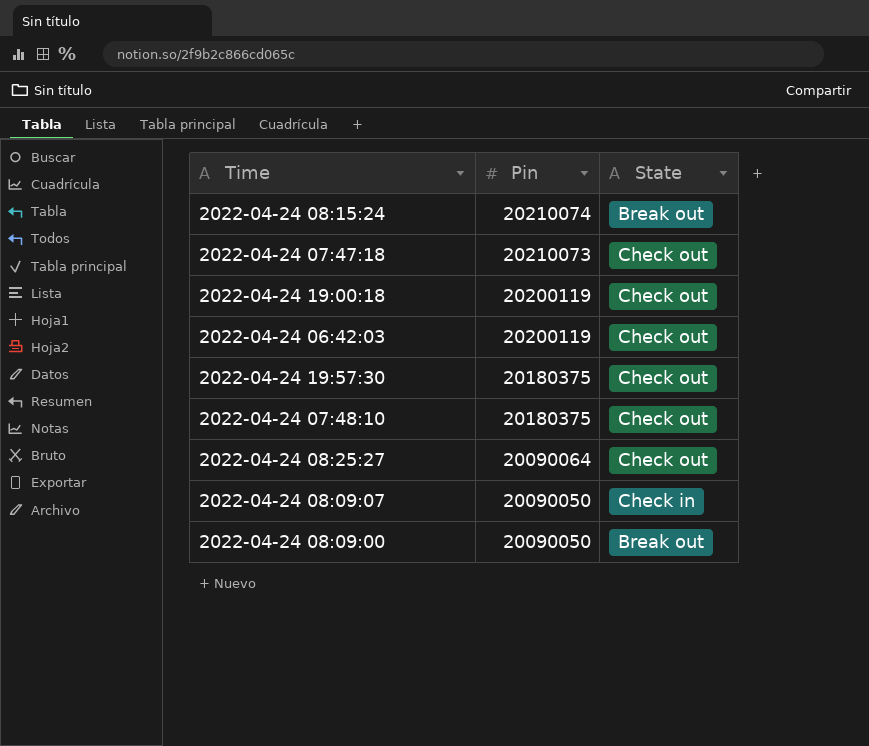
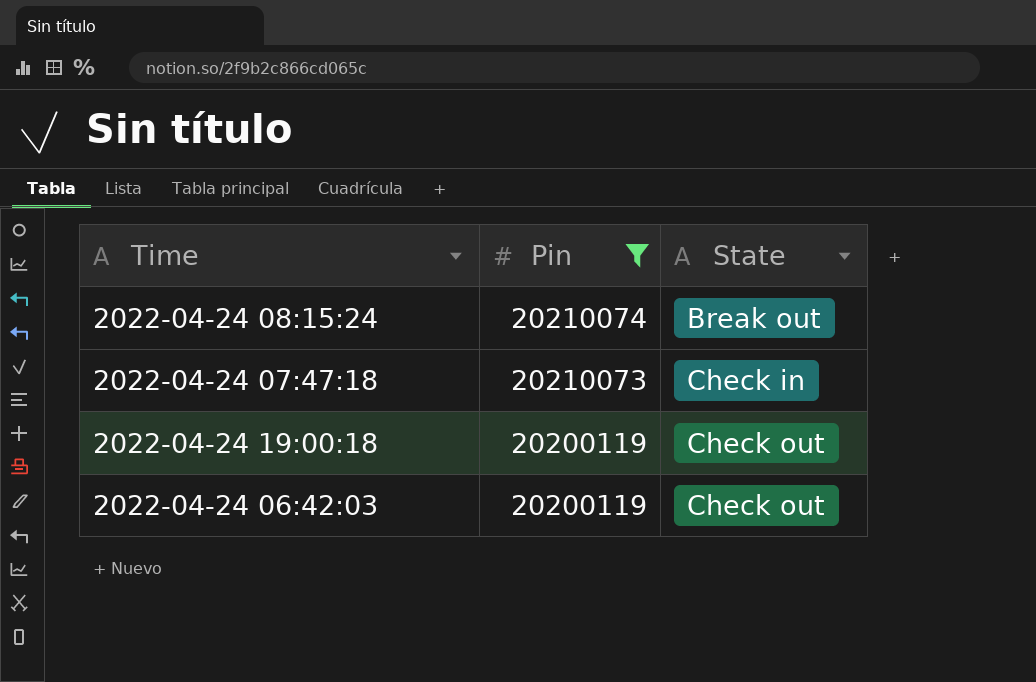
filter: none -> Pin >= 20200119
2022-04-24 07:47:18 | State: Check out -> Check in

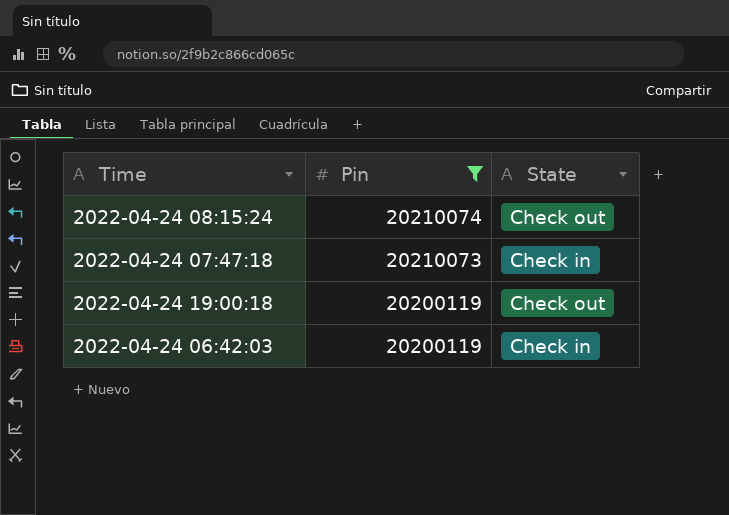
2022-04-24 08:15:24 | State: Break out -> Check out
2022-04-24 06:42:03 | State: Check out -> Check in

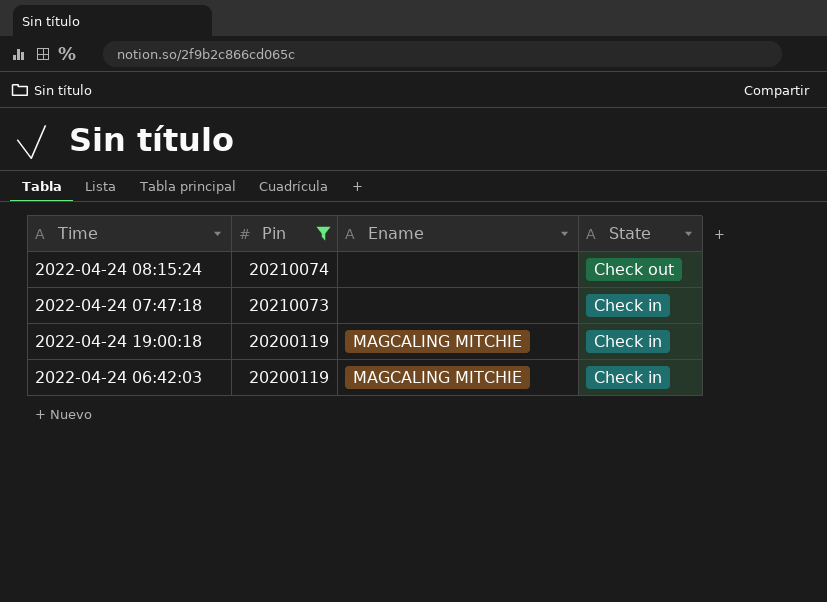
column Ename | position: none -> 3
2022-04-24 19:00:18 | State: Check out -> Check in

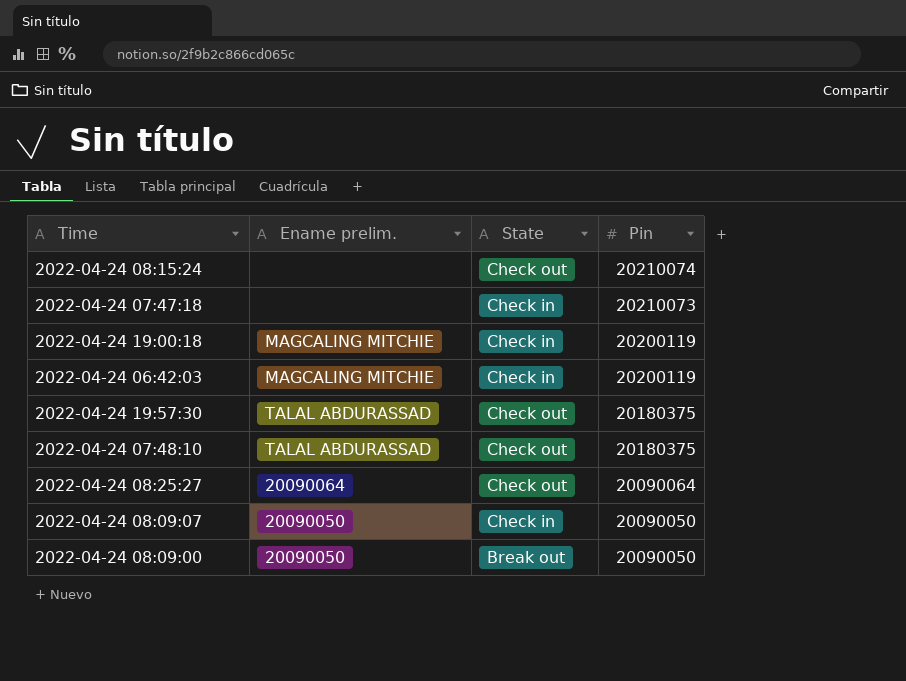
filter: Pin >= 20200119 -> none
column name: Ename -> Ename prelim.
column Pin | position: 2 -> 4

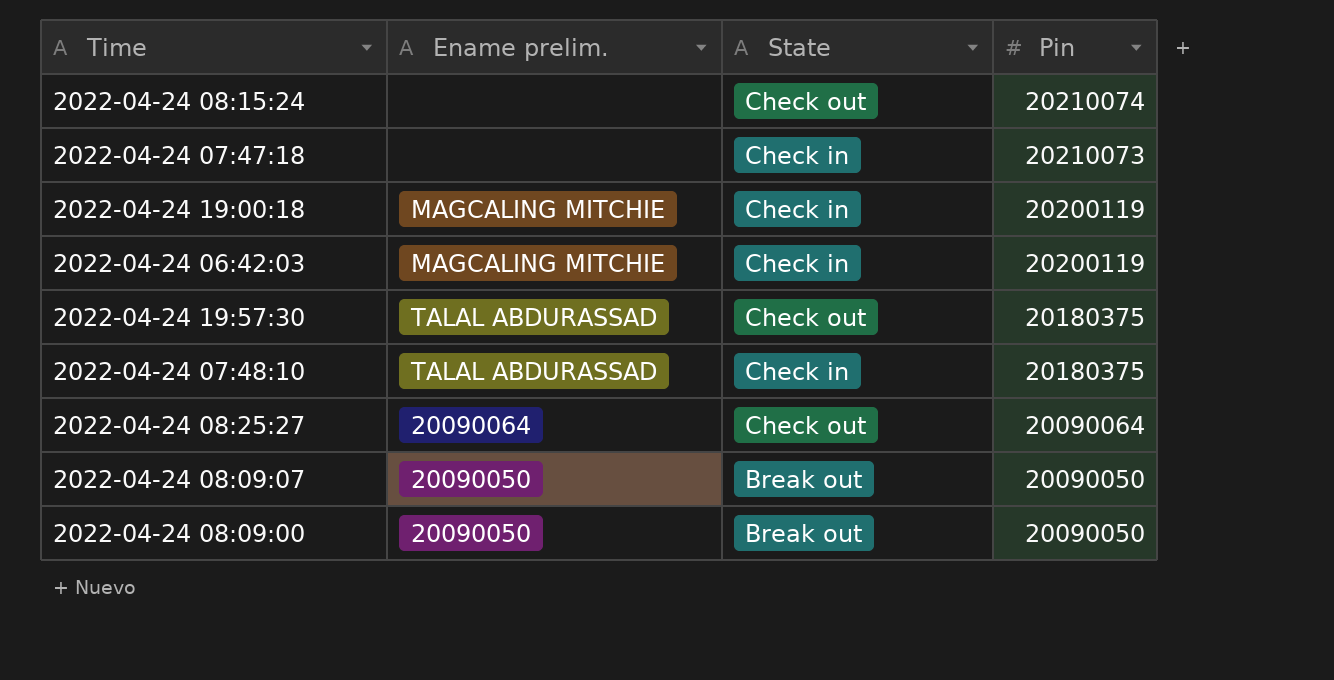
2022-04-24 07:48:10 | State: Check out -> Check in
2022-04-24 08:09:07 | State: Check in -> Break out

